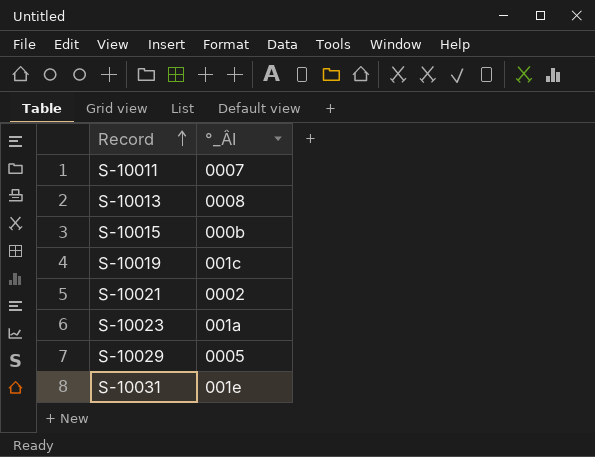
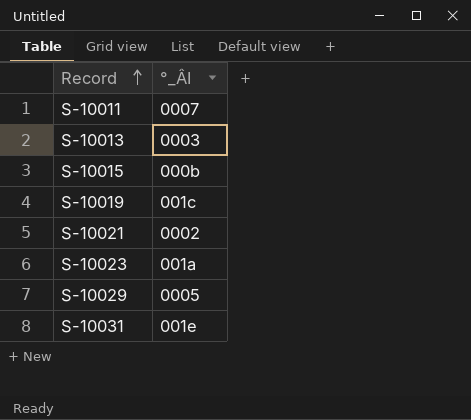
S-10013 | °_ÂI: 0008 -> 0003

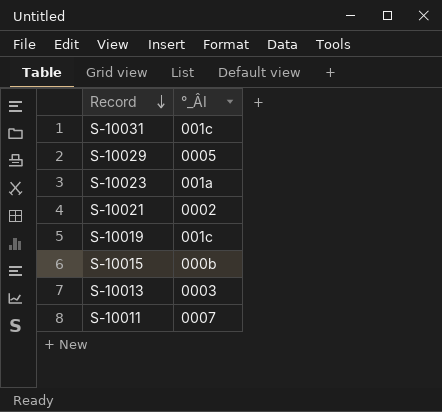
row order: Record ascending -> Record descending
S-10031 | °_ÂI: 001e -> 001c

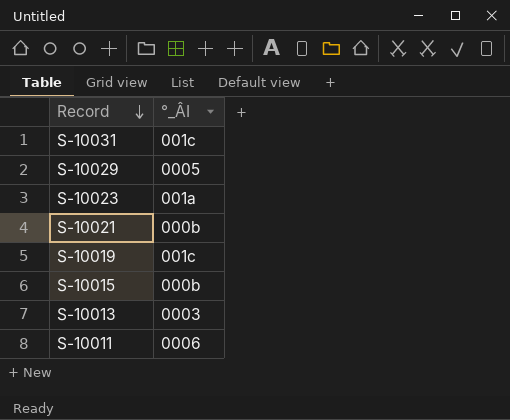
S-10021 | °_ÂI: 0002 -> 000b
S-10011 | °_ÂI: 0007 -> 0006

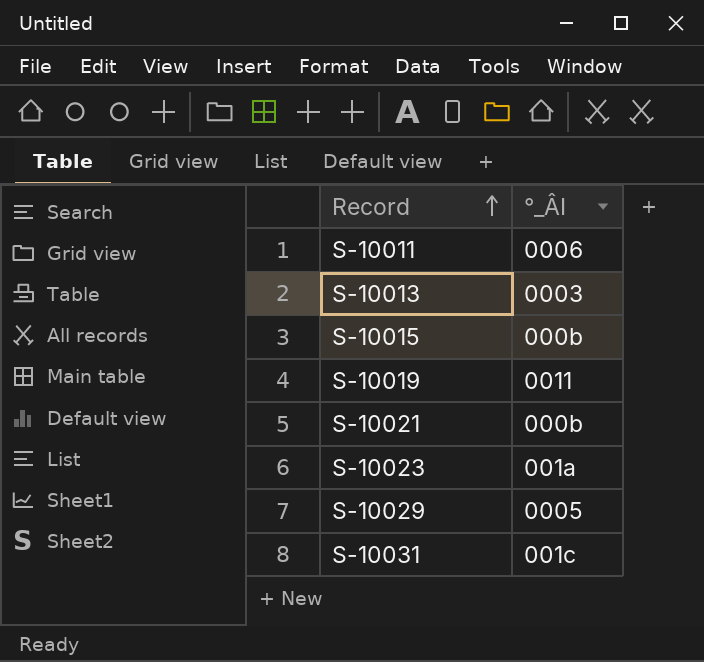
row order: Record descending -> Record ascending
S-10019 | °_ÂI: 001c -> 0011

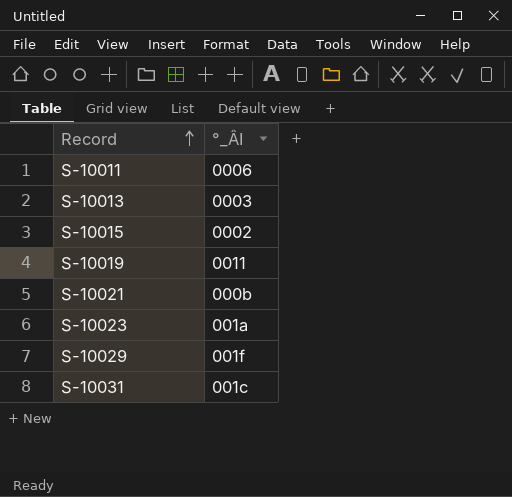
S-10015 | °_ÂI: 000b -> 0002
S-10029 | °_ÂI: 0005 -> 001f

